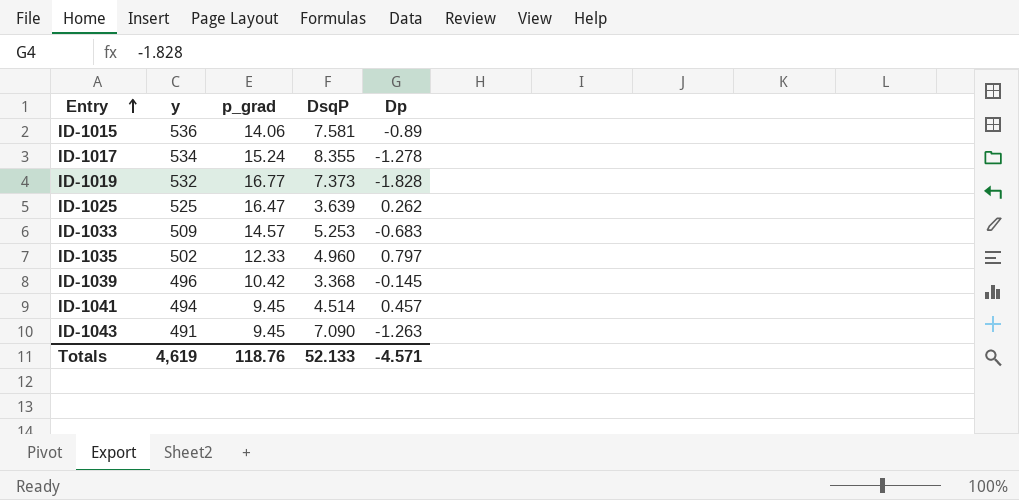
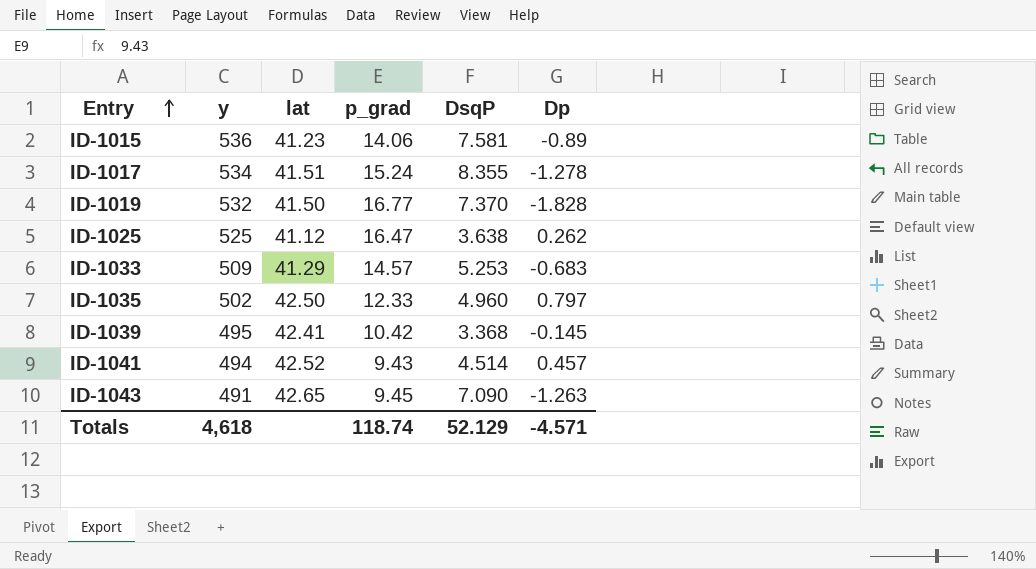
column lat | position: none -> 3
ID-1019 | DsqP: 7.373 -> 7.370
ID-1025 | DsqP: 3.639 -> 3.638
ID-1039 | y: 496 -> 495
ID-1041 | p_grad: 9.45 -> 9.43
Totals | y: 4,619 -> 4,618
Totals | p_grad: 118.76 -> 118.74
Totals | DsqP: 52.133 -> 52.129

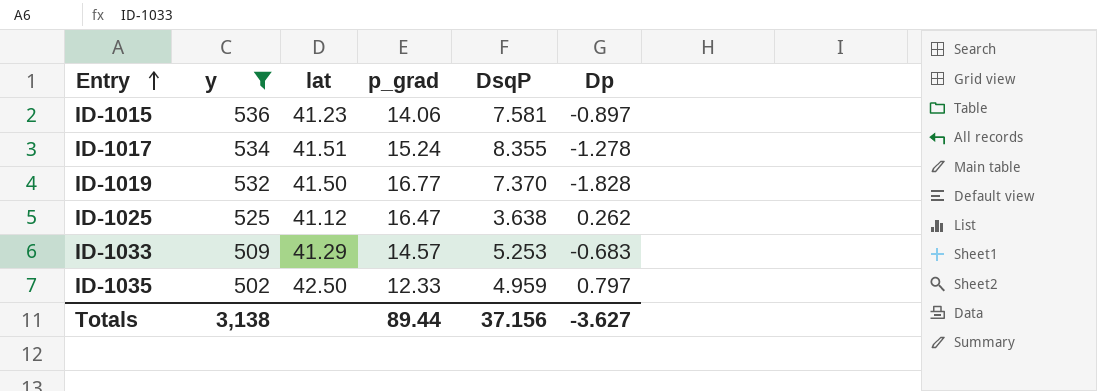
filter: none -> y >= 502
ID-1015 | Dp: -0.89 -> -0.897
ID-1035 | DsqP: 4.960 -> 4.959
Totals | y: 4,618 -> 3,138
Totals | p_grad: 118.74 -> 89.44
Totals | DsqP: 52.129 -> 37.156
Totals | Dp: -4.571 -> -3.627

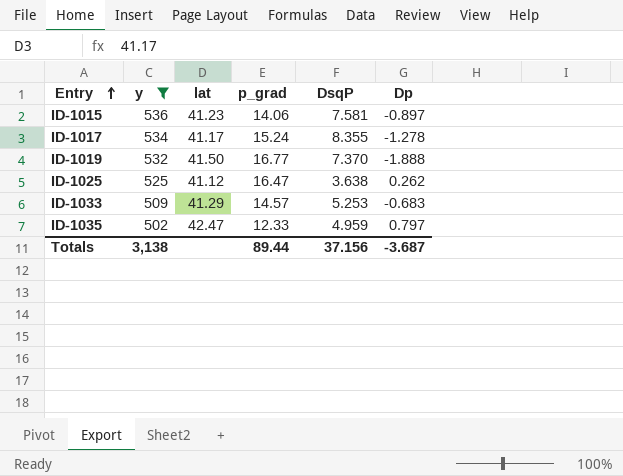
ID-1017 | lat: 41.51 -> 41.17
ID-1019 | Dp: -1.828 -> -1.888
ID-1035 | lat: 42.50 -> 42.47
Totals | Dp: -3.627 -> -3.687

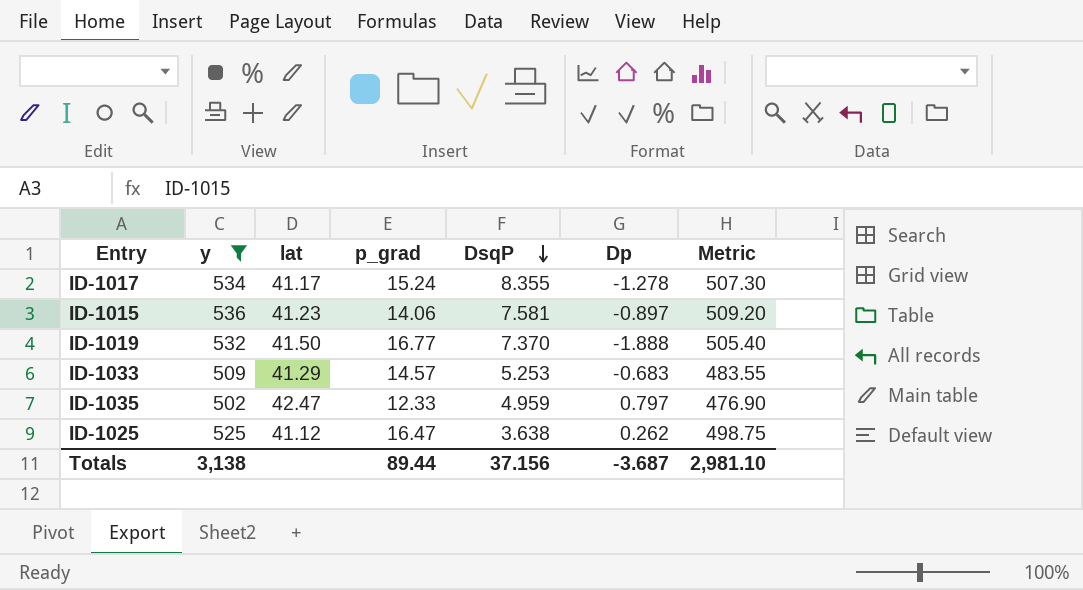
row order: Entry ascending -> DsqP descending
column Metric | formula: none -> [y] * 0.95

